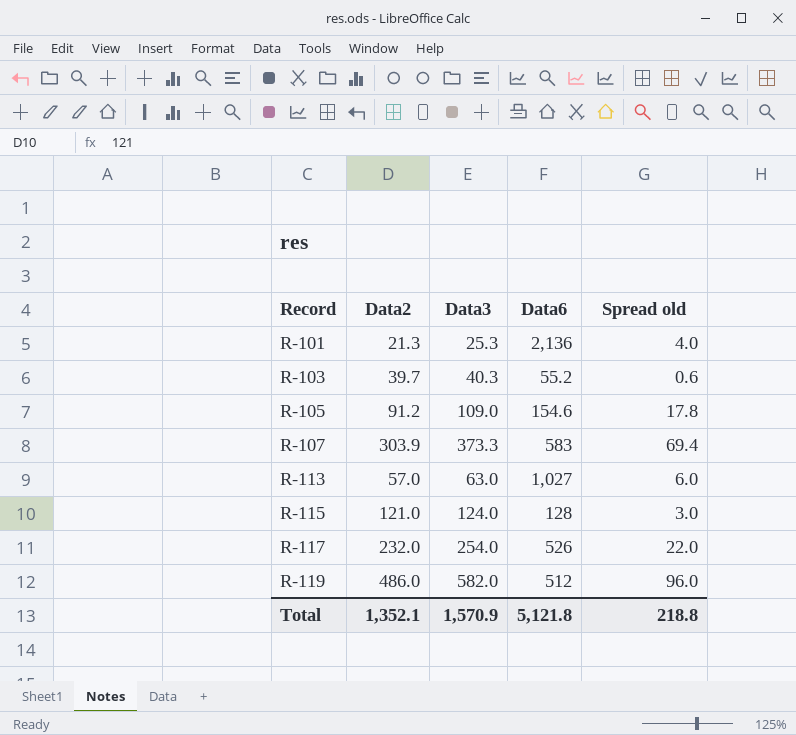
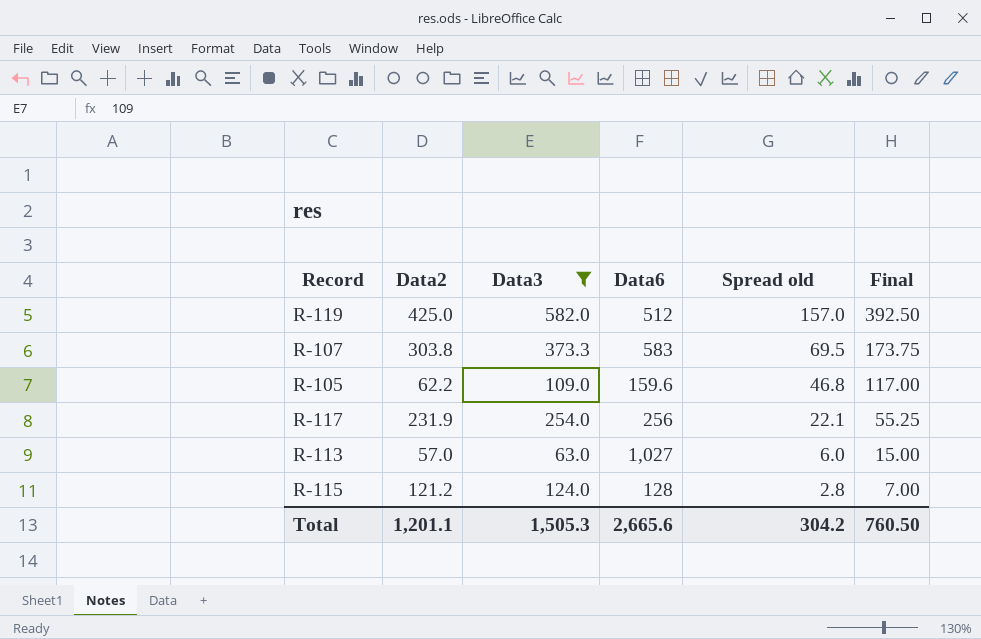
filter: none -> Data3 >= 63.0
row order: Record ascending -> Spread old descending
column Final | formula: none -> [Spread old] * 2.5
R-119 | Data2: 486.0 -> 425.0
R-119 | Spread old: 96.0 -> 157.0
R-107 | Data2: 303.9 -> 303.8
R-107 | Spread old: 69.4 -> 69.5
R-105 | Data2: 91.2 -> 62.2
R-105 | Data6: 154.6 -> 159.6
R-105 | Spread old: 17.8 -> 46.8
R-117 | Data2: 232.0 -> 231.9
R-117 | Data6: 526 -> 256
R-117 | Spread old: 22.0 -> 22.1
R-115 | Data2: 121.0 -> 121.2
R-115 | Spread old: 3.0 -> 2.8
Total | Data2: 1,352.1 -> 1,201.1
Total | Data3: 1,570.9 -> 1,505.3
Total | Data6: 5,121.8 -> 2,665.6
Total | Spread old: 218.8 -> 304.2

